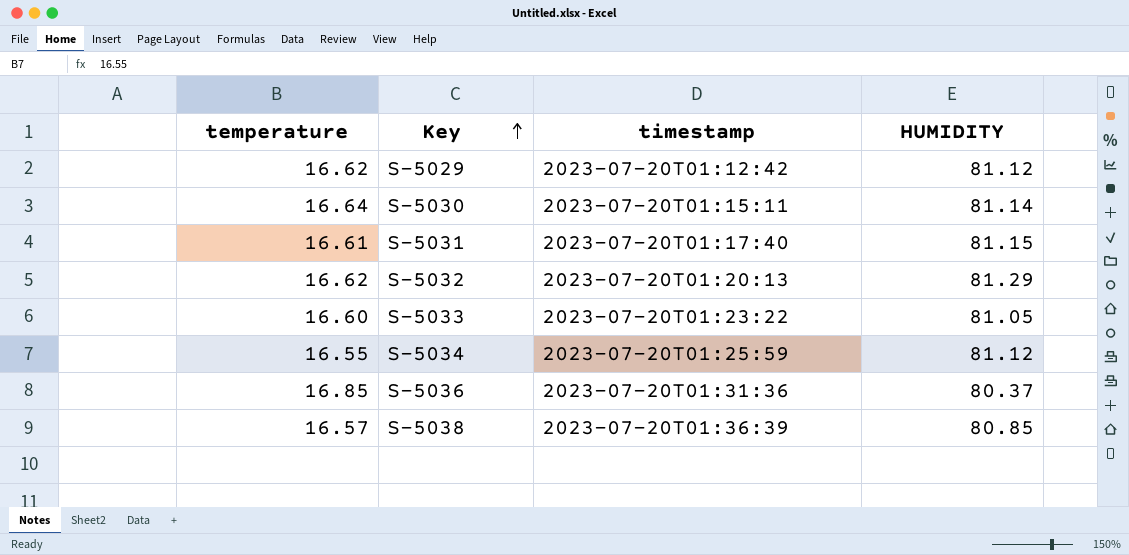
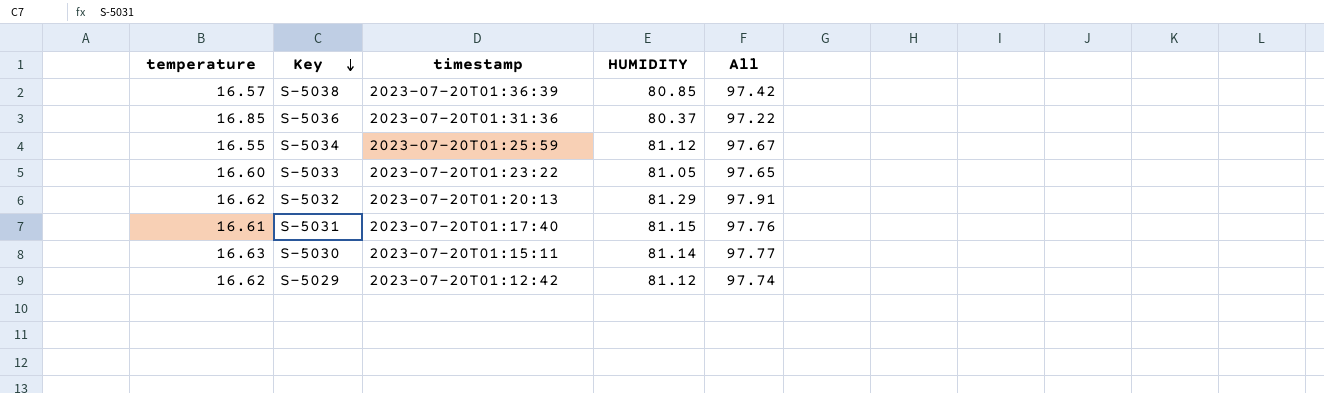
row order: Key ascending -> Key descending
column All | formula: none -> [temperature] + [HUMIDITY]
S-5030 | temperature: 16.64 -> 16.63

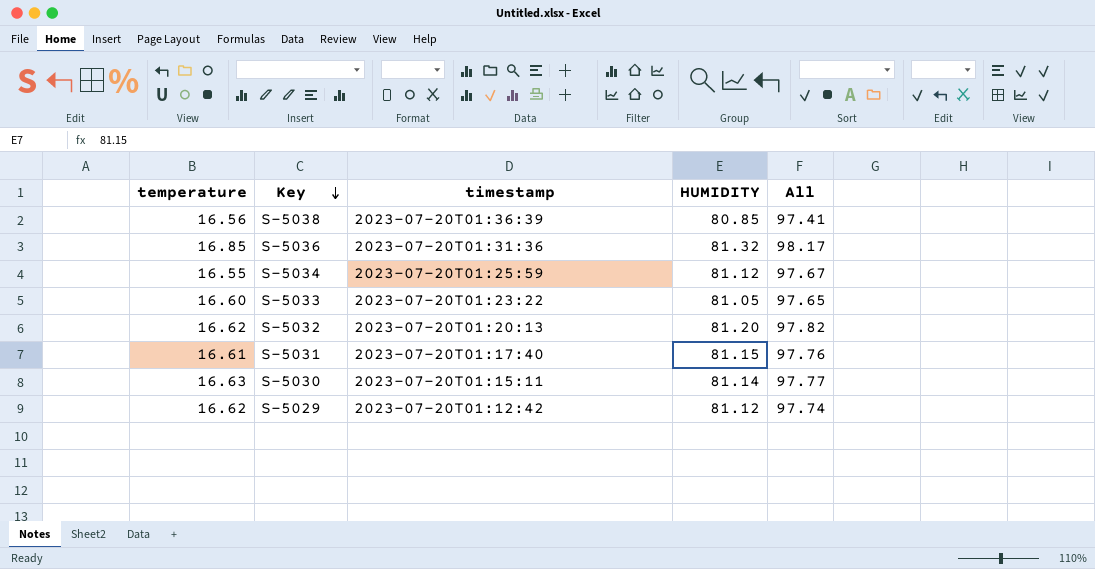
S-5038 | temperature: 16.57 -> 16.56
S-5038 | All: 97.42 -> 97.41
S-5036 | HUMIDITY: 80.37 -> 81.32
S-5036 | All: 97.22 -> 98.17
S-5032 | HUMIDITY: 81.29 -> 81.20
S-5032 | All: 97.91 -> 97.82

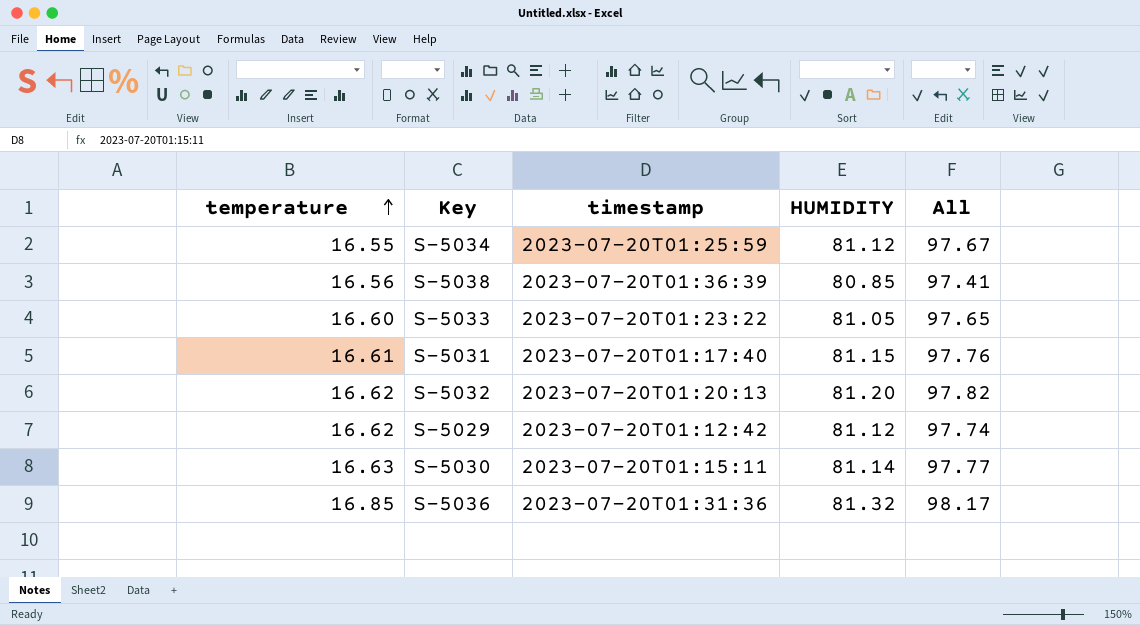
row order: Key descending -> temperature ascending

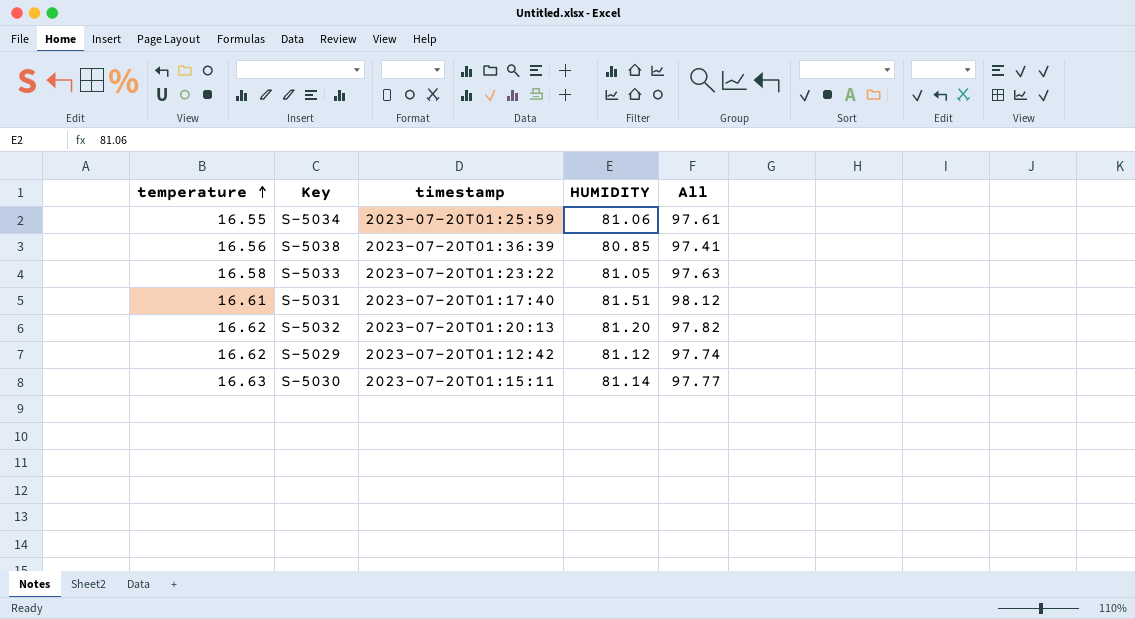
row S-5036: 16.85 | 2023-07-20T01:31:36 | 81.32 | 98.17 -> none
S-5034 | HUMIDITY: 81.12 -> 81.06
S-5034 | All: 97.67 -> 97.61
S-5033 | temperature: 16.60 -> 16.58
S-5033 | All: 97.65 -> 97.63
S-5031 | HUMIDITY: 81.15 -> 81.51
S-5031 | All: 97.76 -> 98.12

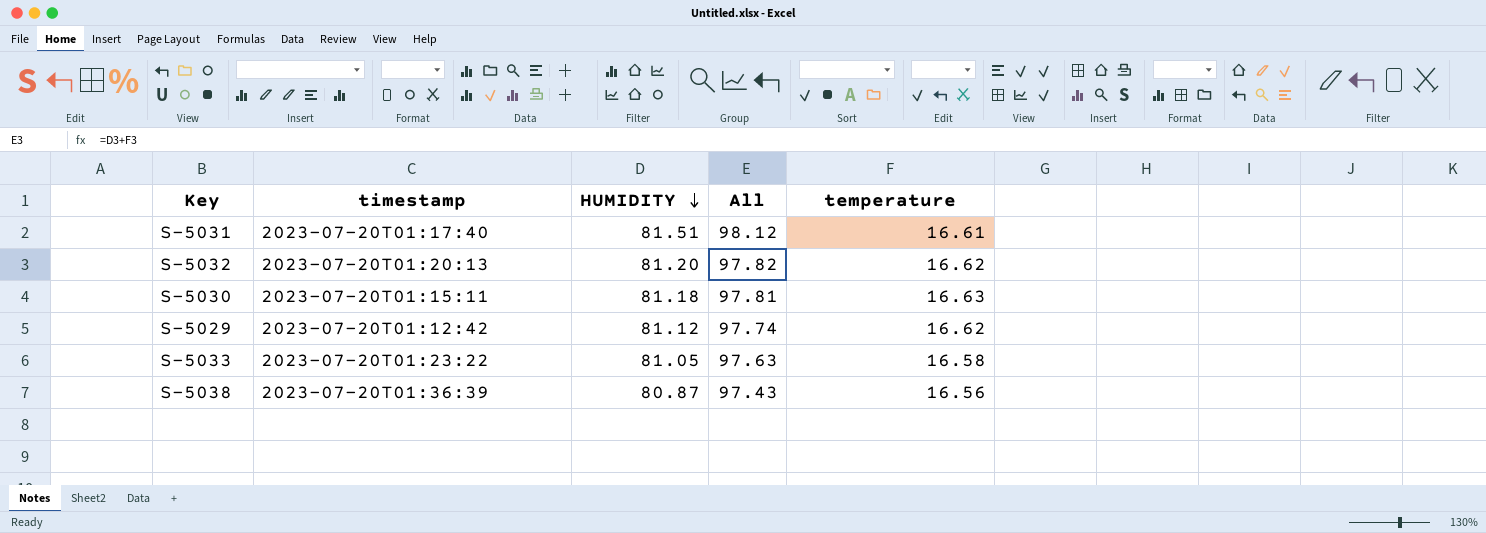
row order: temperature ascending -> HUMIDITY descending
column temperature | position: 1 -> 5
row S-5034: 16.55 | 2023-07-20T01:25:59 | 81.06 | 97.61 -> none
S-5030 | HUMIDITY: 81.14 -> 81.18
S-5030 | All: 97.77 -> 97.81
S-5038 | HUMIDITY: 80.85 -> 80.87
S-5038 | All: 97.41 -> 97.43

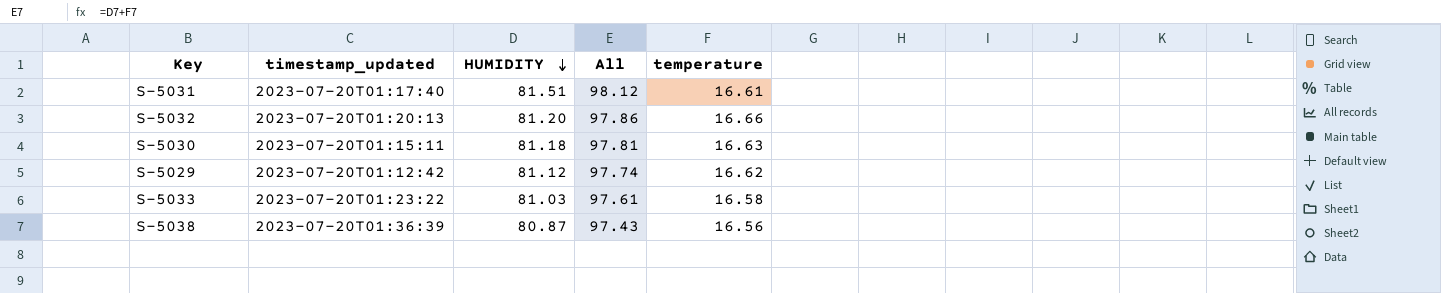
column name: timestamp -> timestamp_updated
S-5032 | All: 97.82 -> 97.86
S-5032 | temperature: 16.62 -> 16.66
S-5033 | HUMIDITY: 81.05 -> 81.03
S-5033 | All: 97.63 -> 97.61

